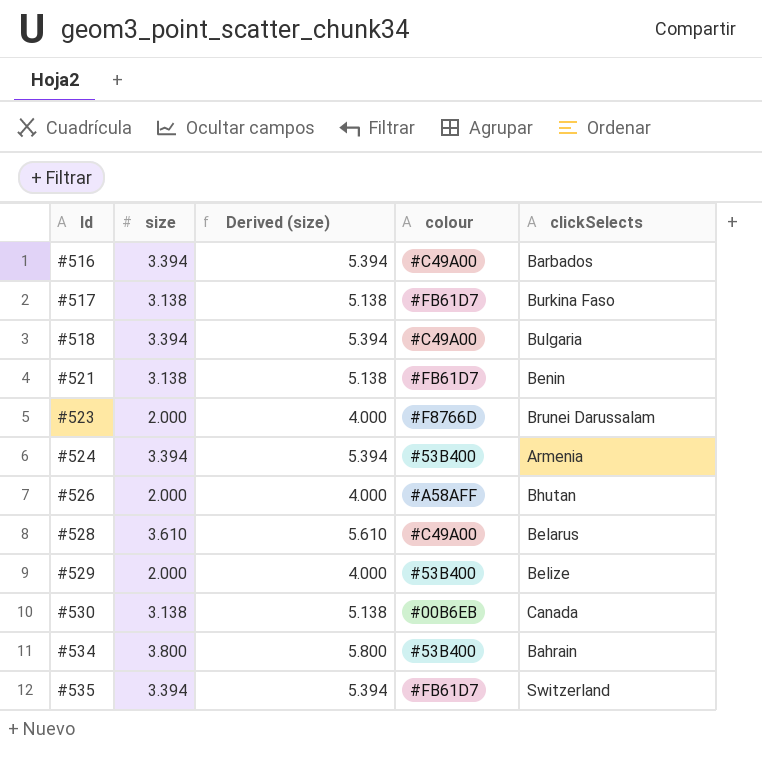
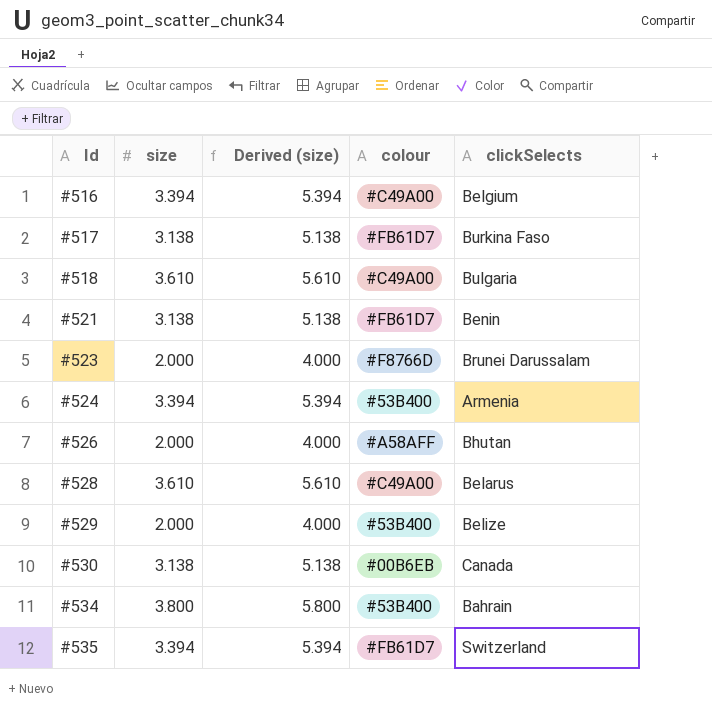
#516 | clickSelects: Barbados -> Belgium
#518 | size: 3.394 -> 3.610
#518 | Derived (size): 5.394 -> 5.610

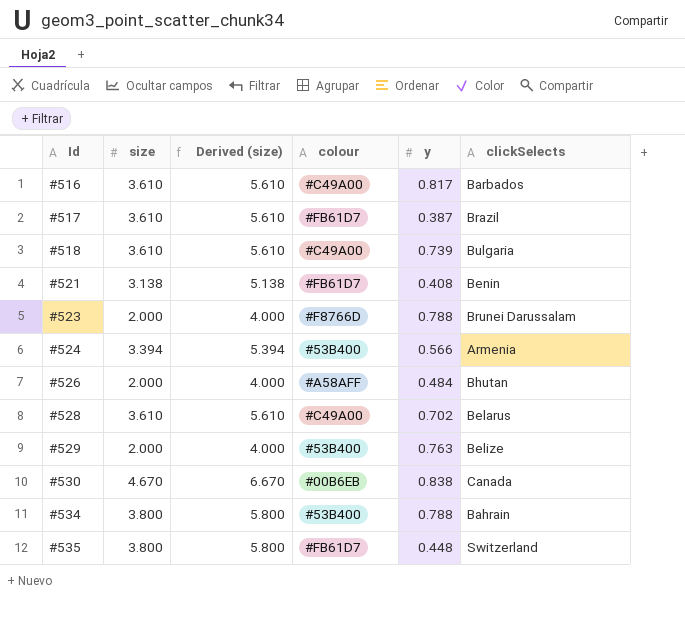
column y | position: none -> 5
#516 | size: 3.394 -> 3.610
#516 | Derived (size): 5.394 -> 5.610
#516 | clickSelects: Belgium -> Barbados
#517 | size: 3.138 -> 3.610
#517 | Derived (size): 5.138 -> 5.610
#517 | clickSelects: Burkina Faso -> Brazil
#530 | size: 3.138 -> 4.670
#530 | Derived (size): 5.138 -> 6.670
#535 | size: 3.394 -> 3.800
#535 | Derived (size): 5.394 -> 5.800

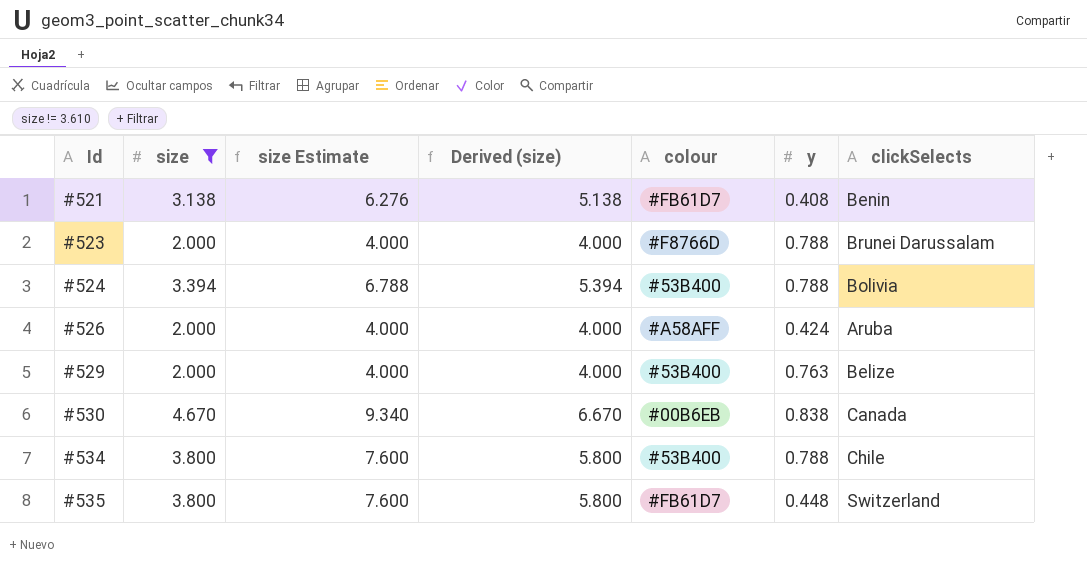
filter: none -> size != 3.610
column size Estimate | formula: none -> [size] * 2
#524 | y: 0.566 -> 0.788
#524 | clickSelects: Armenia -> Bolivia
#526 | y: 0.484 -> 0.424
#526 | clickSelects: Bhutan -> Aruba
#534 | clickSelects: Bahrain -> Chile

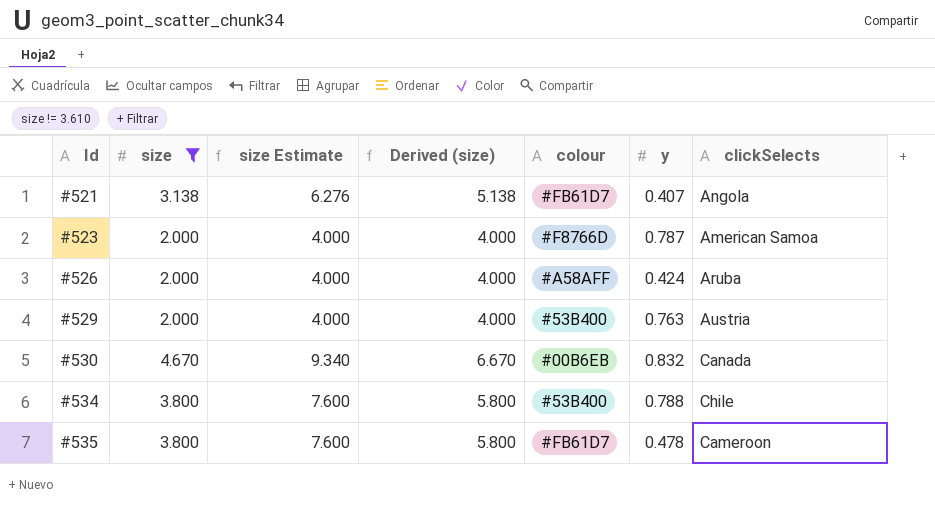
row #524: 3.394 | 6.788 | 5.394 | #53B400 | 0.788 | Bolivia -> none
#521 | y: 0.408 -> 0.407
#521 | clickSelects: Benin -> Angola
#523 | y: 0.788 -> 0.787
#523 | clickSelects: Brunei Darussalam -> American Samoa
#529 | clickSelects: Belize -> Austria
#530 | y: 0.838 -> 0.832
#535 | y: 0.448 -> 0.478
#535 | clickSelects: Switzerland -> Cameroon

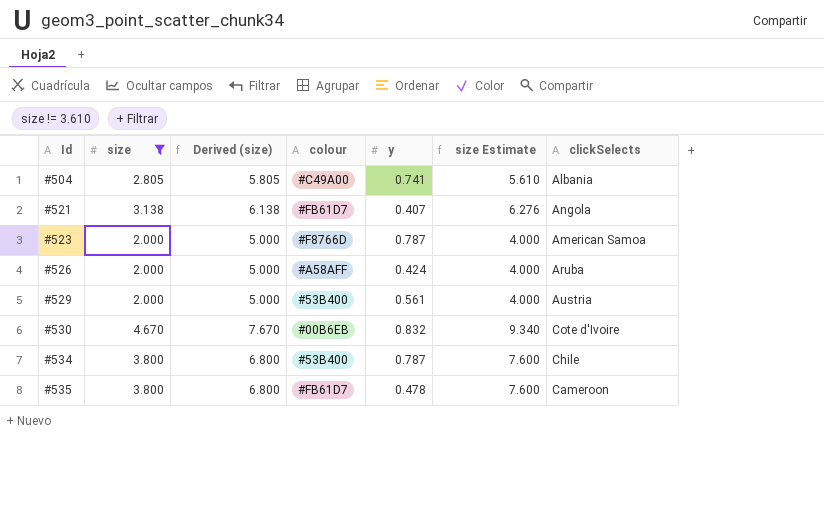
column Derived (size) | formula: [size] + 2 -> [size] + 3
column size Estimate | position: 3 -> 6
row #504: none -> 2.805 | 5.805 | #C49A00 | 0.741 | 5.610 | Albania
#529 | y: 0.763 -> 0.561
#530 | clickSelects: Canada -> Cote d'Ivoire
#534 | y: 0.788 -> 0.787

